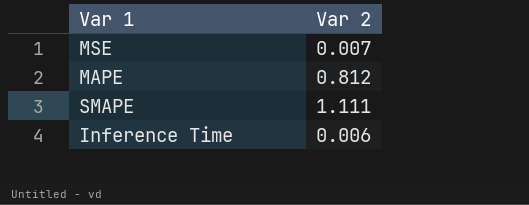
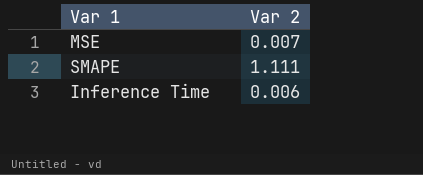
row MAPE: 0.812 -> none

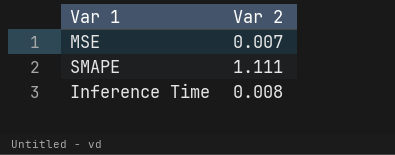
Inference Time | Var 2: 0.006 -> 0.008

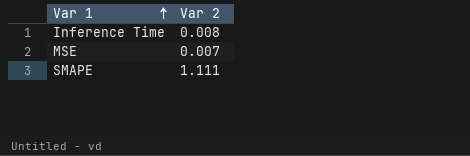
row order: none -> Var 1 ascending

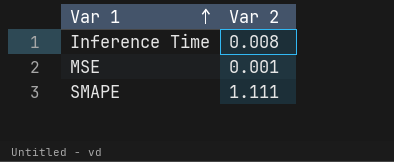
MSE | Var 2: 0.007 -> 0.001

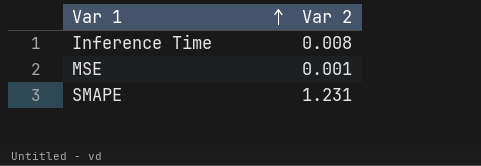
SMAPE | Var 2: 1.111 -> 1.231

